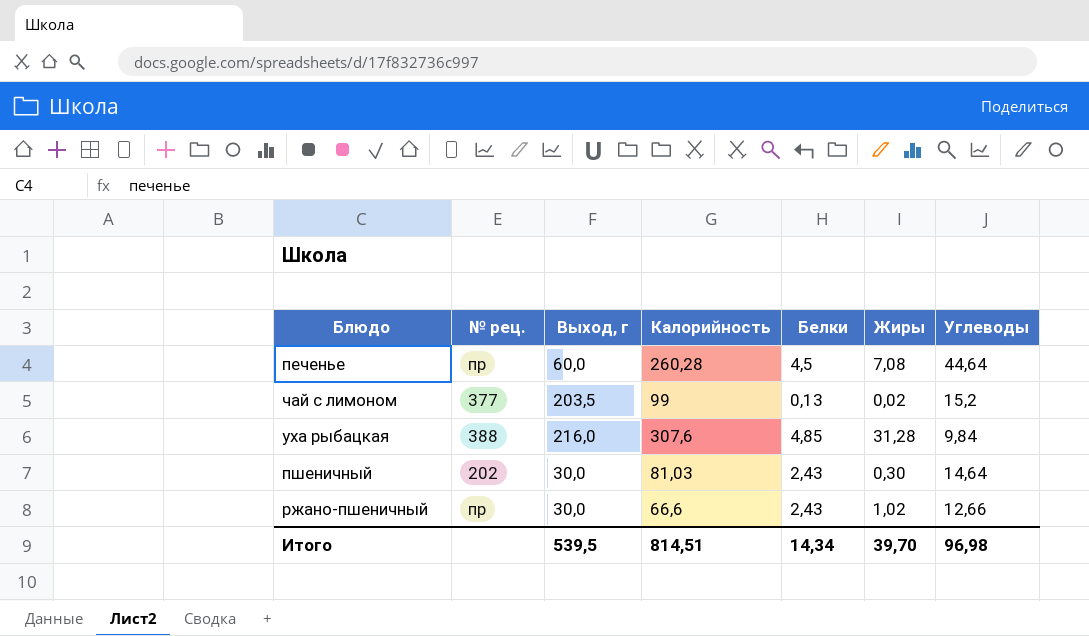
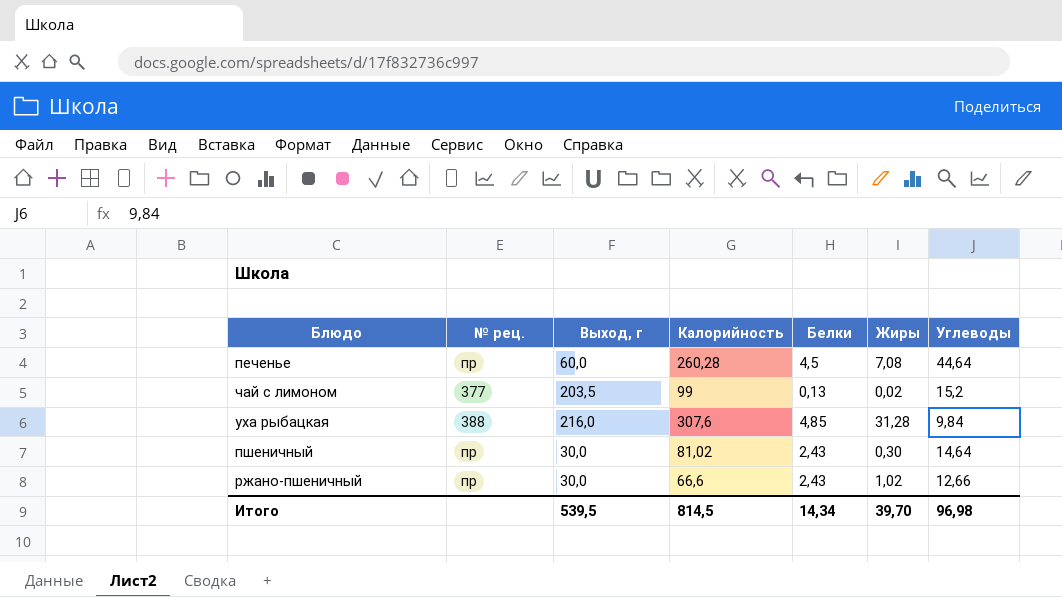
пшеничный | № рец.: 202 -> пр
пшеничный | Калорийность: 81,03 -> 81,02
Итого | Калорийность: 814,51 -> 814,5

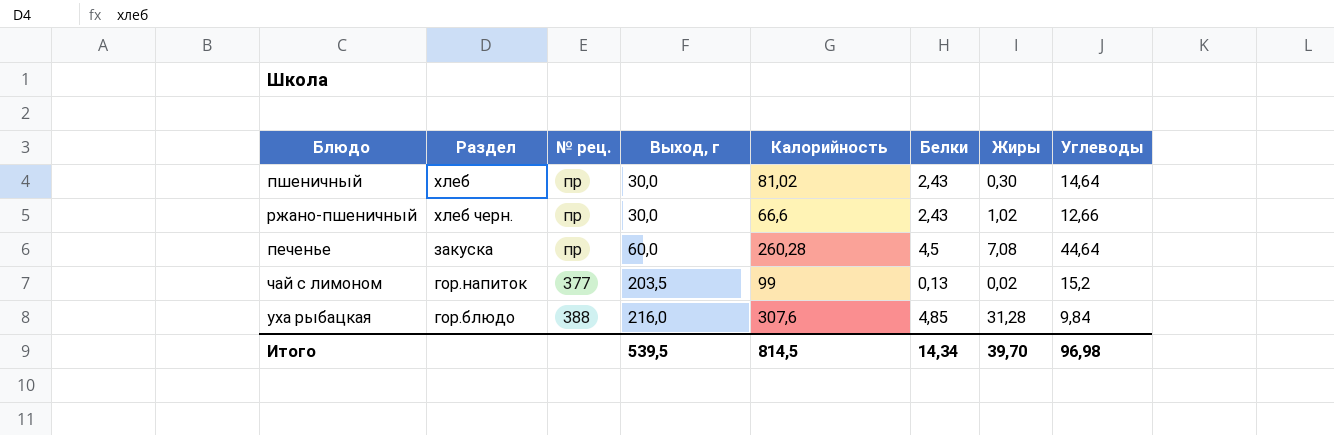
row order: none -> Выход, г ascending
column Раздел | position: none -> 2

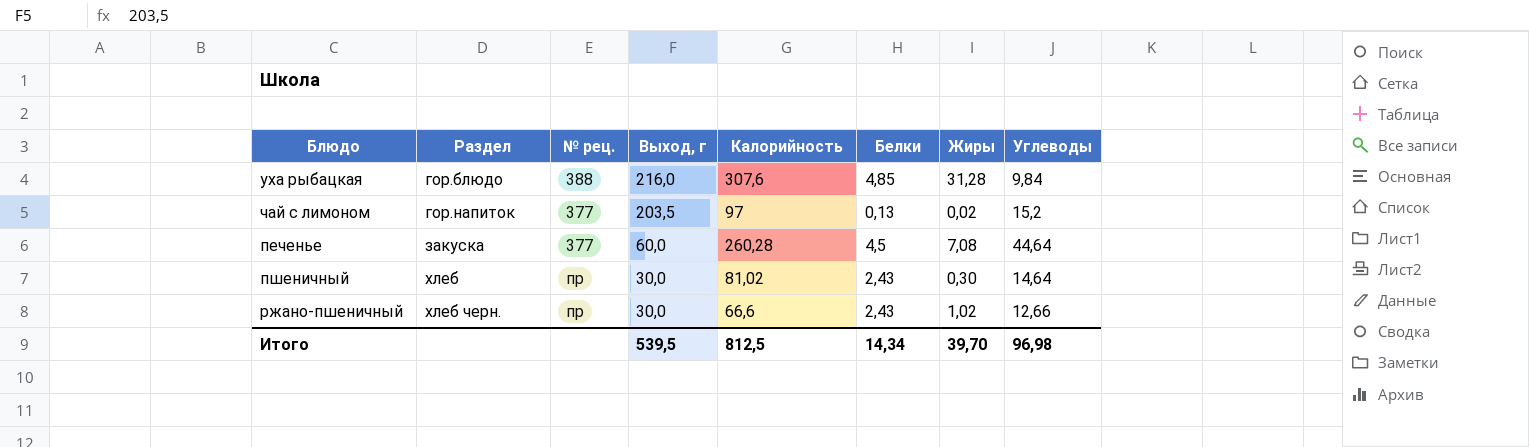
row order: Выход, г ascending -> Раздел ascending
чай с лимоном | Калорийность: 99 -> 97
печенье | № рец.: пр -> 377
Итого | Калорийность: 814,5 -> 812,5

